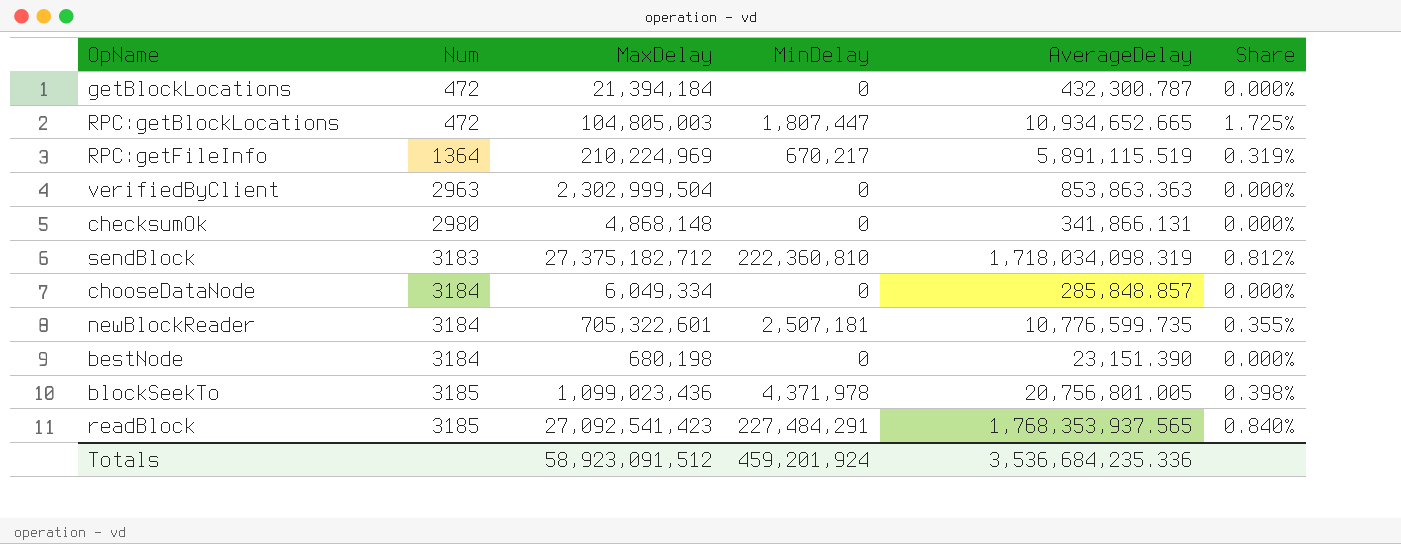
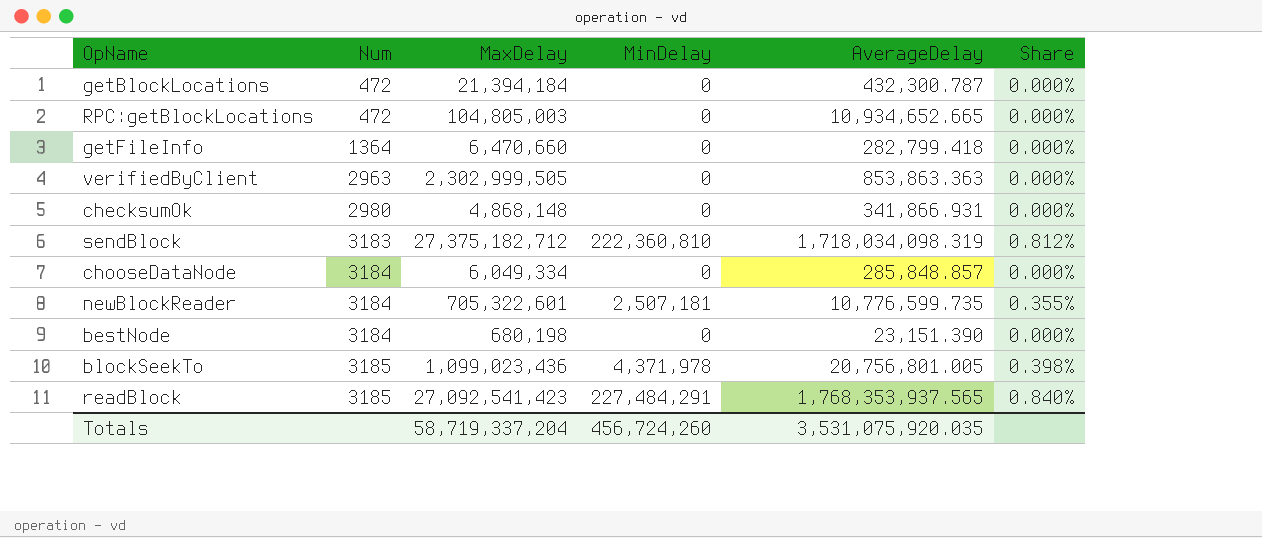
row RPC:getFileInfo: 1364 | 210,224,969 | 670,217 | 5,891,115.519 | 0.319% -> none
RPC:getBlockLocations | MinDelay: 1,807,447 -> 0
RPC:getBlockLocations | Share: 1.725% -> 0.000%
row getFileInfo: none -> 1364 | 6,470,660 | 0 | 282,799.418 | 0.000%
verifiedByClient | MaxDelay: 2,302,999,504 -> 2,302,999,505
checksumOk | AverageDelay: 341,866.131 -> 341,866.931
Totals | MaxDelay: 58,923,091,512 -> 58,719,337,204
Totals | MinDelay: 459,201,924 -> 456,724,260
Totals | AverageDelay: 3,536,684,235.336 -> 3,531,075,920.035

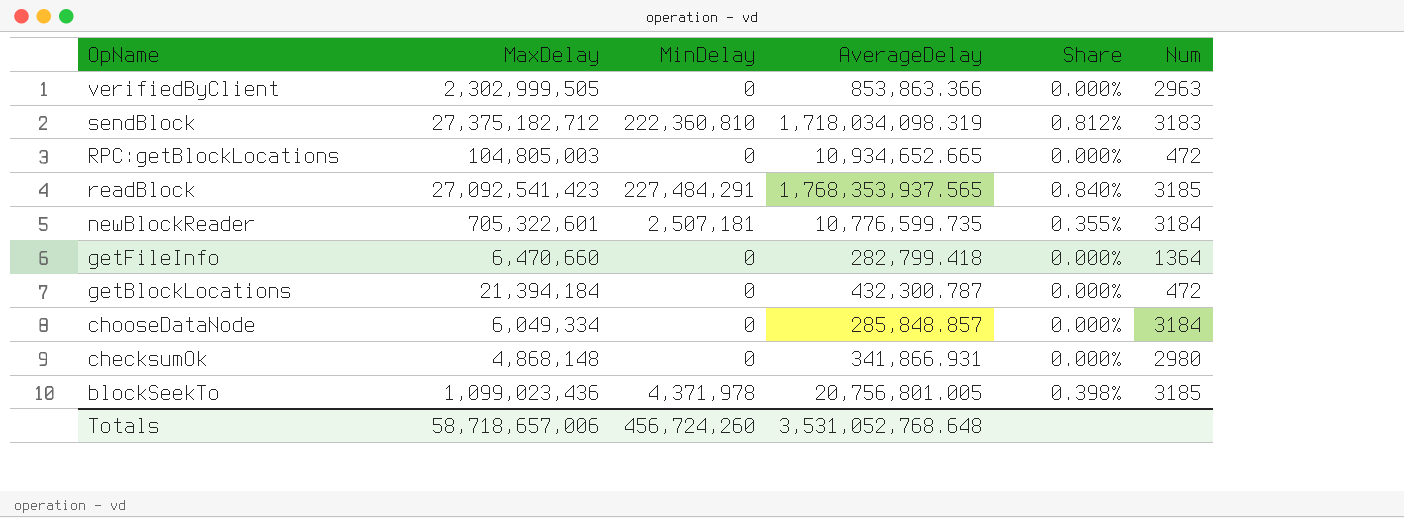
row order: Num ascending -> OpName descending
column Num | position: 2 -> 6
row bestNode: 3184 | 680,198 | 0 | 23,151.390 | 0.000% -> none
verifiedByClient | AverageDelay: 853,863.363 -> 853,863.366
Totals | MaxDelay: 58,719,337,204 -> 58,718,657,006
Totals | AverageDelay: 3,531,075,920.035 -> 3,531,052,768.648

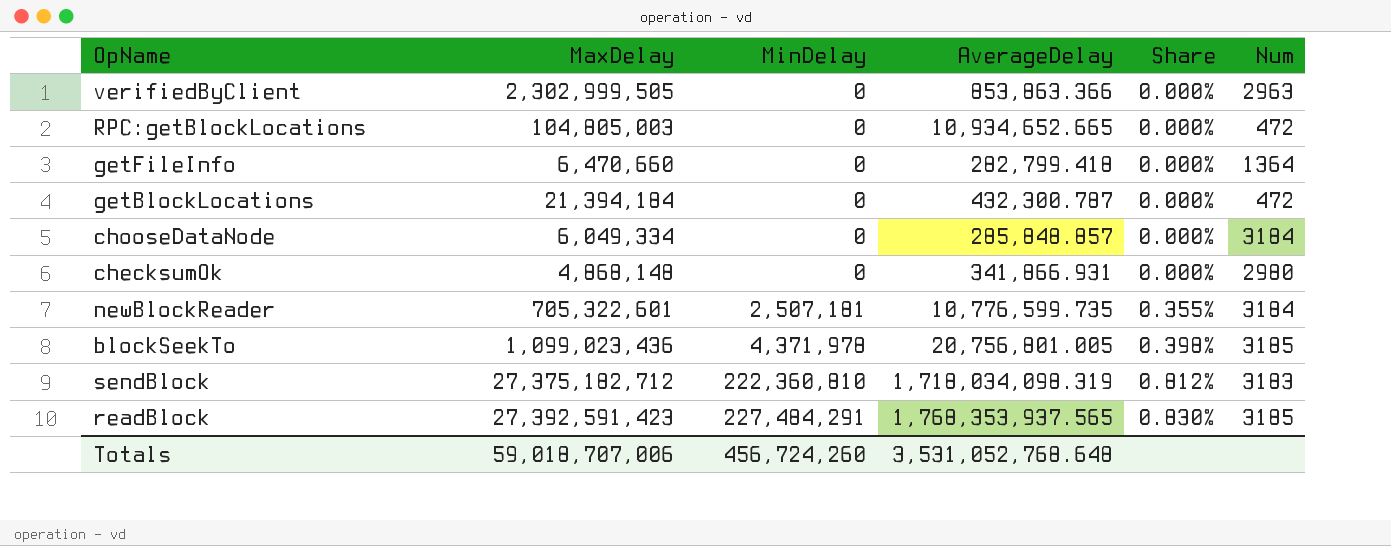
row order: OpName descending -> MinDelay ascending
readBlock | MaxDelay: 27,092,541,423 -> 27,392,591,423
readBlock | Share: 0.840% -> 0.830%
Totals | MaxDelay: 58,718,657,006 -> 59,018,707,006

